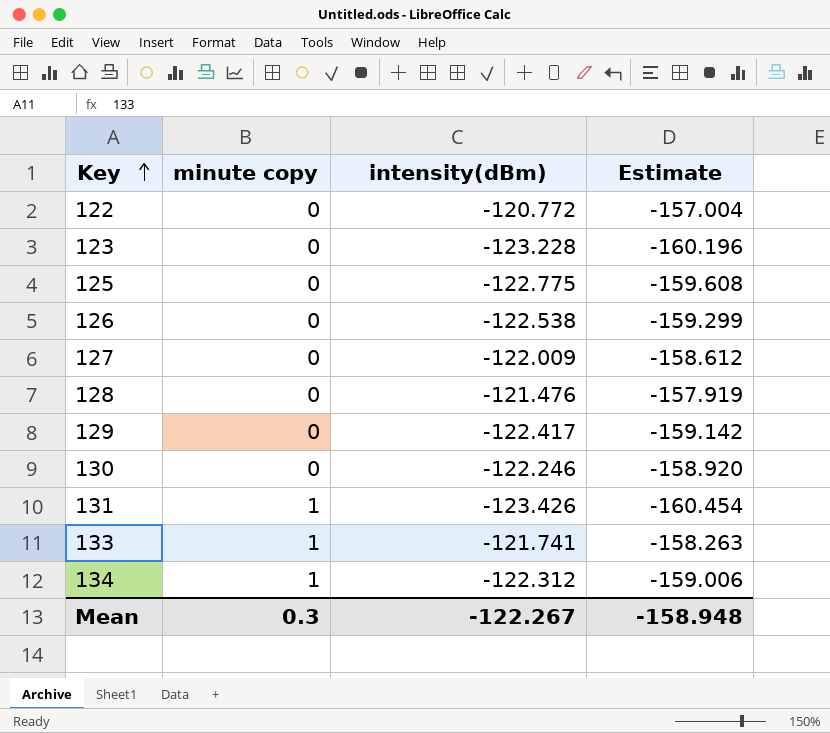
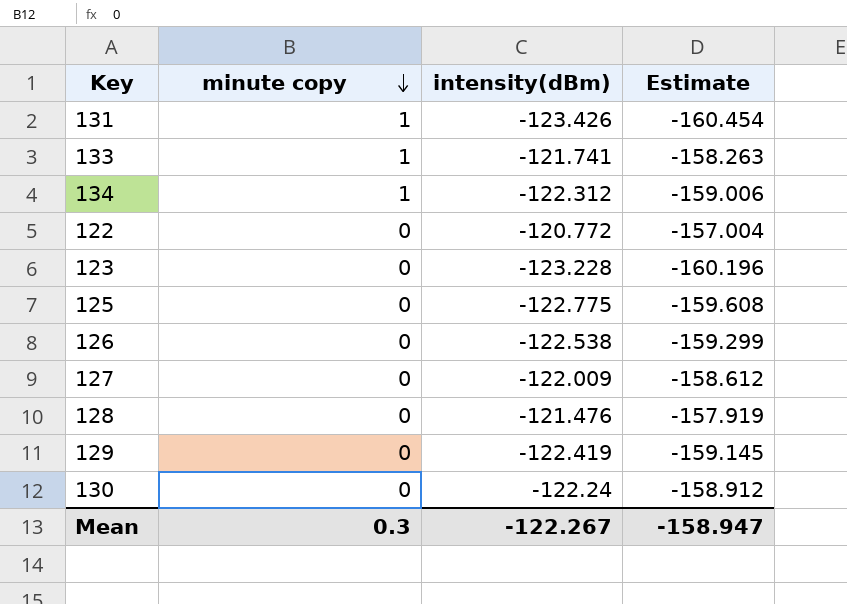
row order: Key ascending -> minute copy descending
129 | intensity(dBm): -122.417 -> -122.419
129 | Estimate: -159.142 -> -159.145
130 | intensity(dBm): -122.246 -> -122.24
130 | Estimate: -158.920 -> -158.912
Mean | Estimate: -158.948 -> -158.947

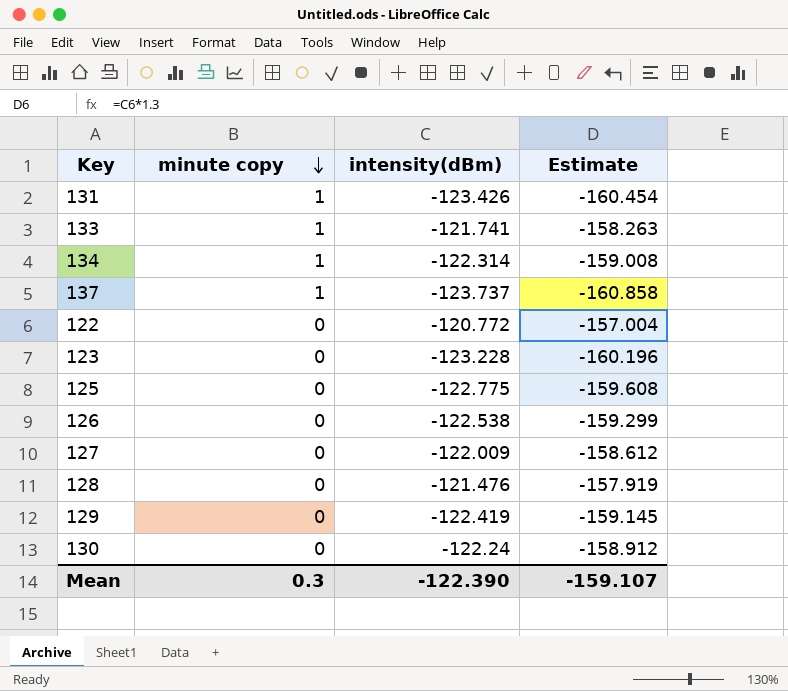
134 | intensity(dBm): -122.312 -> -122.314
134 | Estimate: -159.006 -> -159.008
row 137: none -> 1 | -123.737 | -160.858
Mean | intensity(dBm): -122.267 -> -122.390
Mean | Estimate: -158.947 -> -159.107

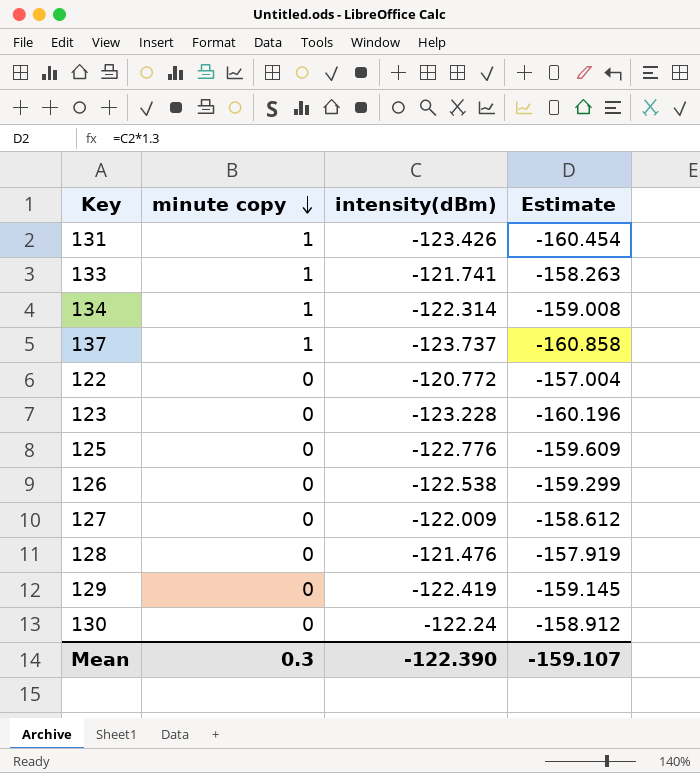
125 | intensity(dBm): -122.775 -> -122.776
125 | Estimate: -159.608 -> -159.609

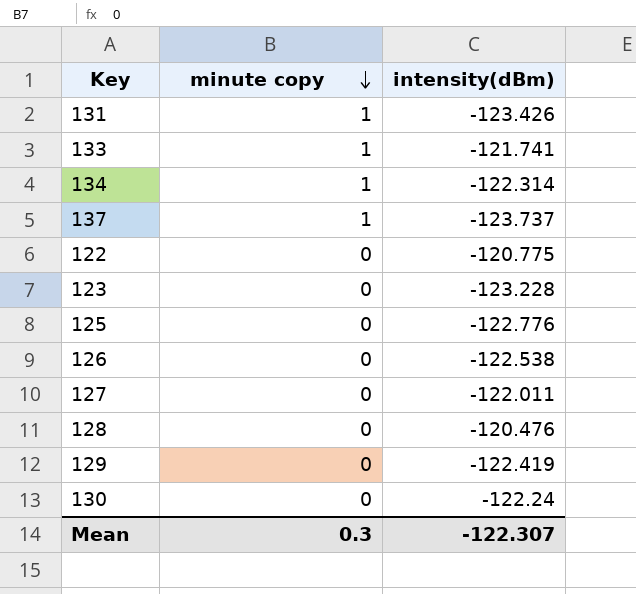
column Estimate | formula: [intensity(dBm)] * 1.3 -> none
122 | intensity(dBm): -120.772 -> -120.775
127 | intensity(dBm): -122.009 -> -122.011
128 | intensity(dBm): -121.476 -> -120.476
Mean | intensity(dBm): -122.390 -> -122.307

